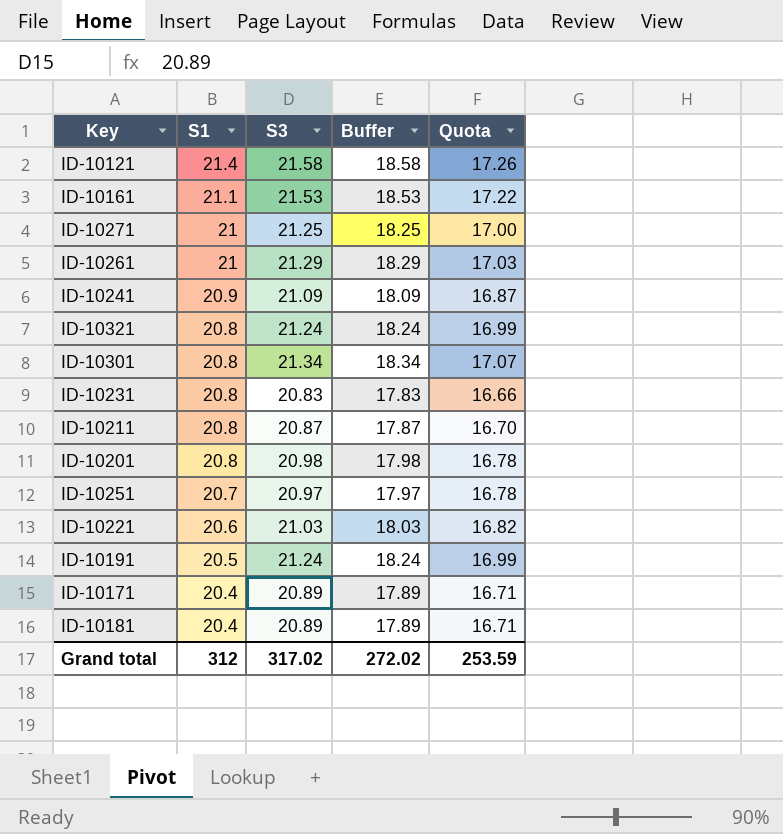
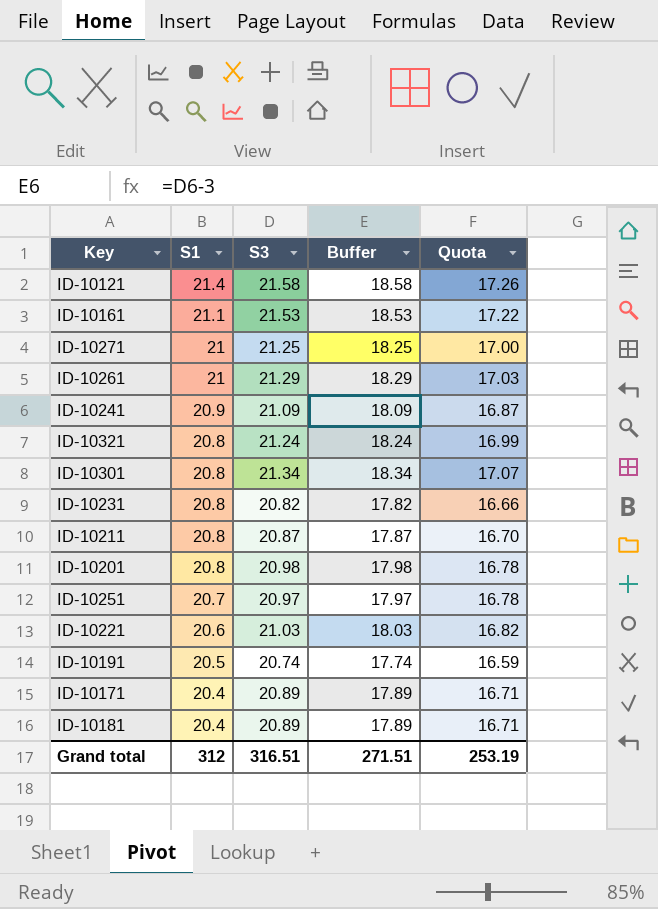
ID-10231 | S3: 20.83 -> 20.82
ID-10231 | Buffer: 17.83 -> 17.82
ID-10191 | S3: 21.24 -> 20.74
ID-10191 | Buffer: 18.24 -> 17.74
ID-10191 | Quota: 16.99 -> 16.59
Grand total | S3: 317.02 -> 316.51
Grand total | Buffer: 272.02 -> 271.51
Grand total | Quota: 253.59 -> 253.19

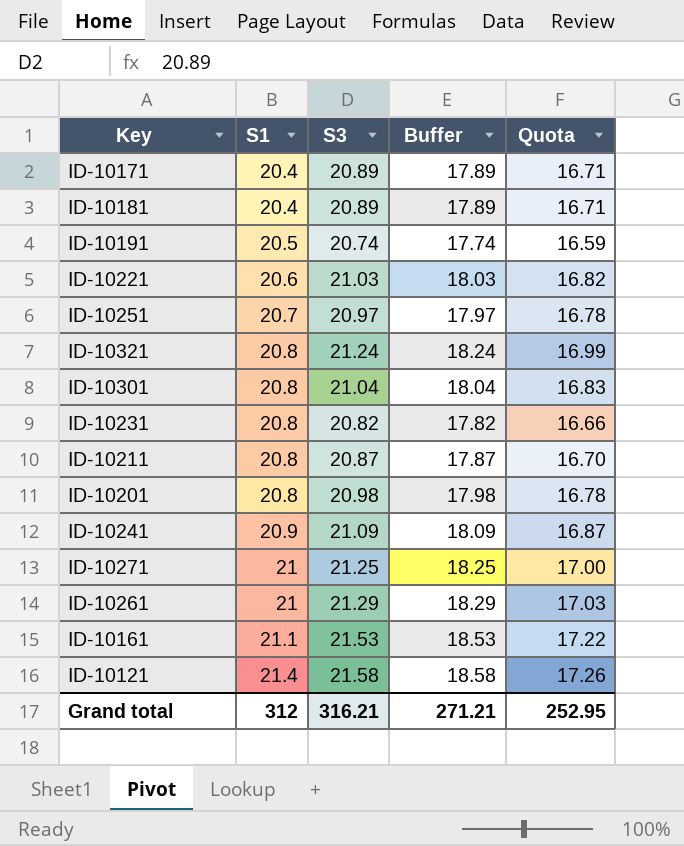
row order: S1 descending -> S1 ascending
ID-10301 | S3: 21.34 -> 21.04
ID-10301 | Buffer: 18.34 -> 18.04
ID-10301 | Quota: 17.07 -> 16.83
Grand total | S3: 316.51 -> 316.21
Grand total | Buffer: 271.51 -> 271.21
Grand total | Quota: 253.19 -> 252.95

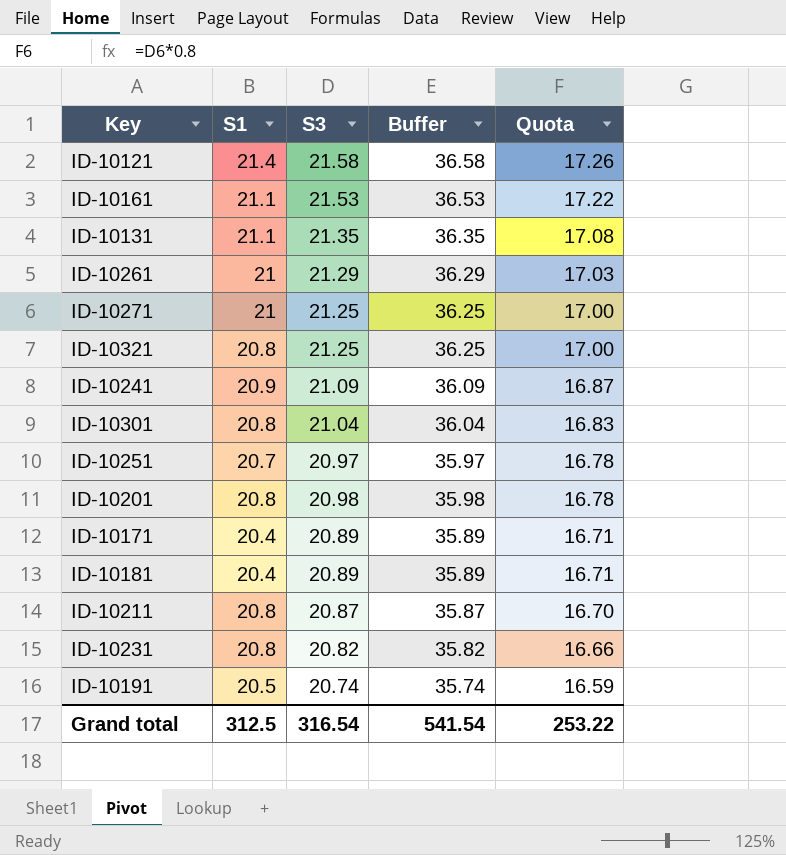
row order: S1 ascending -> Quota descending
column Buffer | formula: [S3] - 3 -> [S3] + 15
row ID-10221: 20.6 | 21.03 | 18.03 | 16.82 -> none
row ID-10131: none -> 21.1 | 21.35 | 36.35 | 17.08
ID-10321 | S3: 21.24 -> 21.25
ID-10321 | Quota: 16.99 -> 17.00
Grand total | S1: 312 -> 312.5
Grand total | S3: 316.21 -> 316.54
Grand total | Buffer: 271.21 -> 541.54
Grand total | Quota: 252.95 -> 253.22

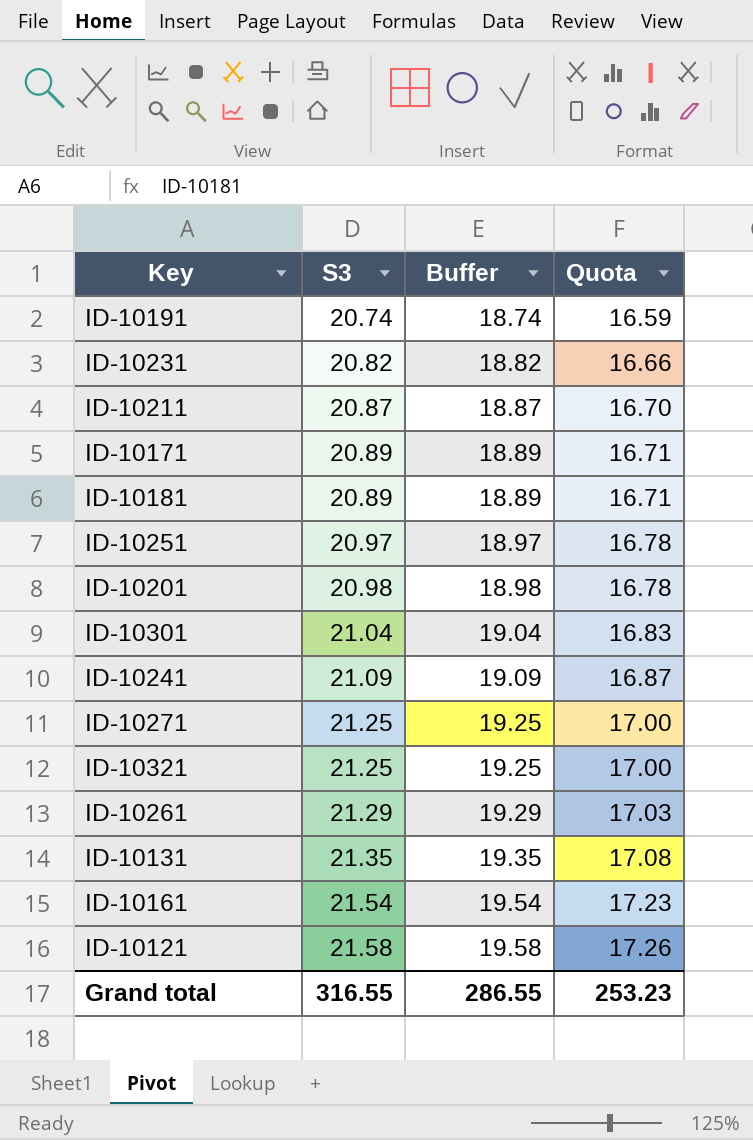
row order: Quota descending -> S3 ascending
column S1 | position: 2 -> none
column Buffer | formula: [S3] + 15 -> [S3] - 2
ID-10161 | S3: 21.53 -> 21.54
ID-10161 | Quota: 17.22 -> 17.23
Grand total | S3: 316.54 -> 316.55
Grand total | Buffer: 541.54 -> 286.55
Grand total | Quota: 253.22 -> 253.23

